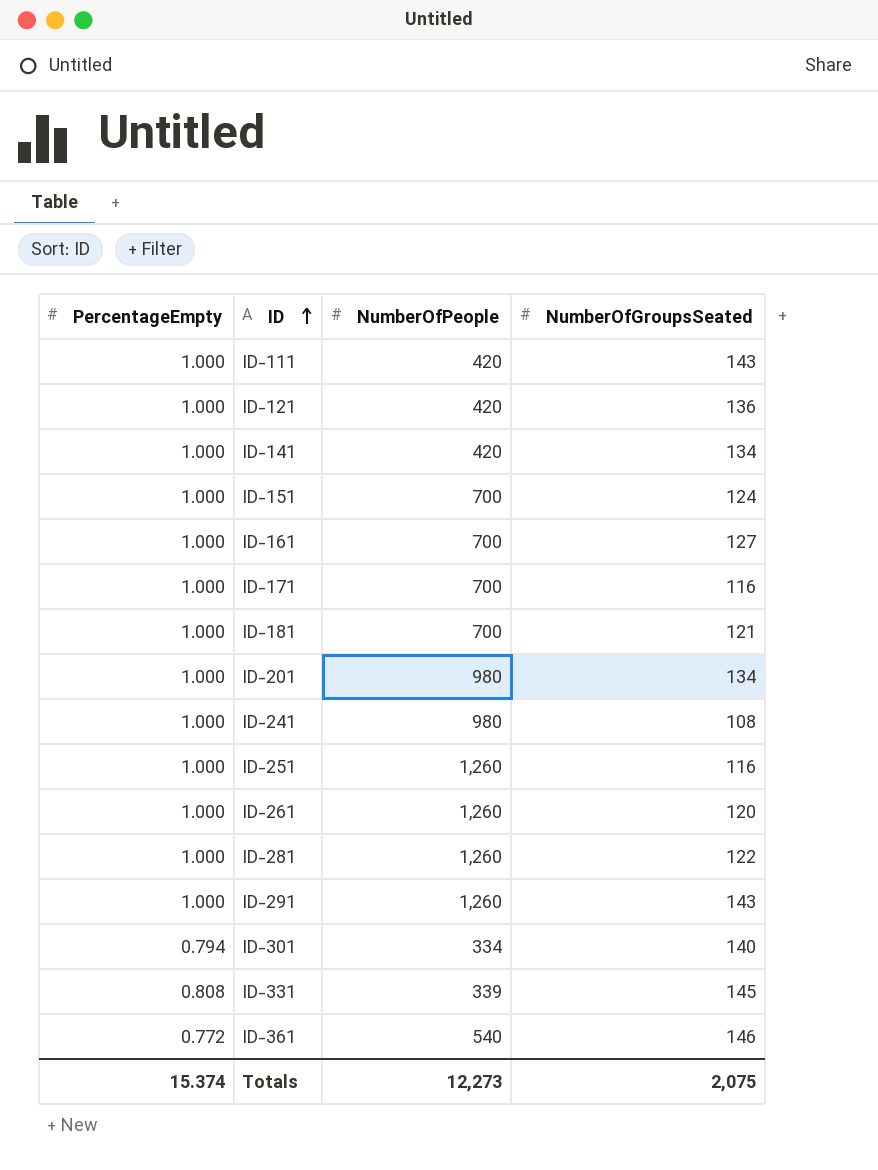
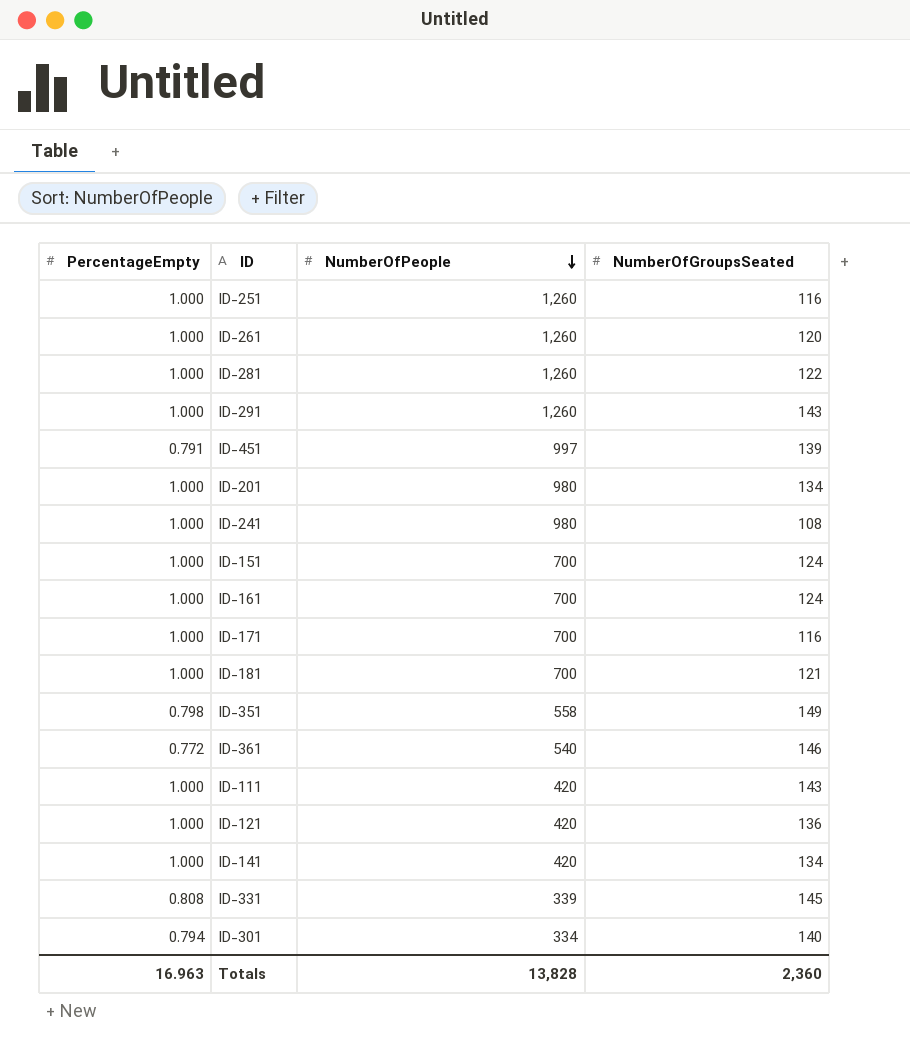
row order: ID ascending -> NumberOfPeople descending
row ID-451: none -> 0.791 | 997 | 139
ID-161 | NumberOfGroupsSeated: 127 -> 124
row ID-351: none -> 0.798 | 558 | 149
Totals | PercentageEmpty: 15.374 -> 16.963
Totals | NumberOfPeople: 12,273 -> 13,828
Totals | NumberOfGroupsSeated: 2,075 -> 2,360

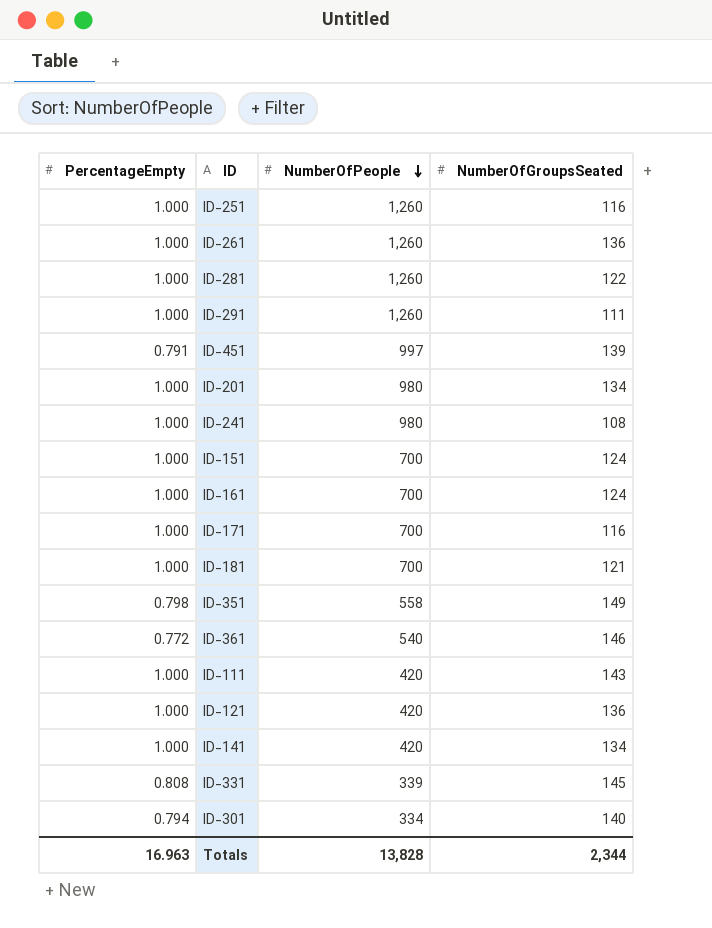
ID-261 | NumberOfGroupsSeated: 120 -> 136
ID-291 | NumberOfGroupsSeated: 143 -> 111
Totals | NumberOfGroupsSeated: 2,360 -> 2,344

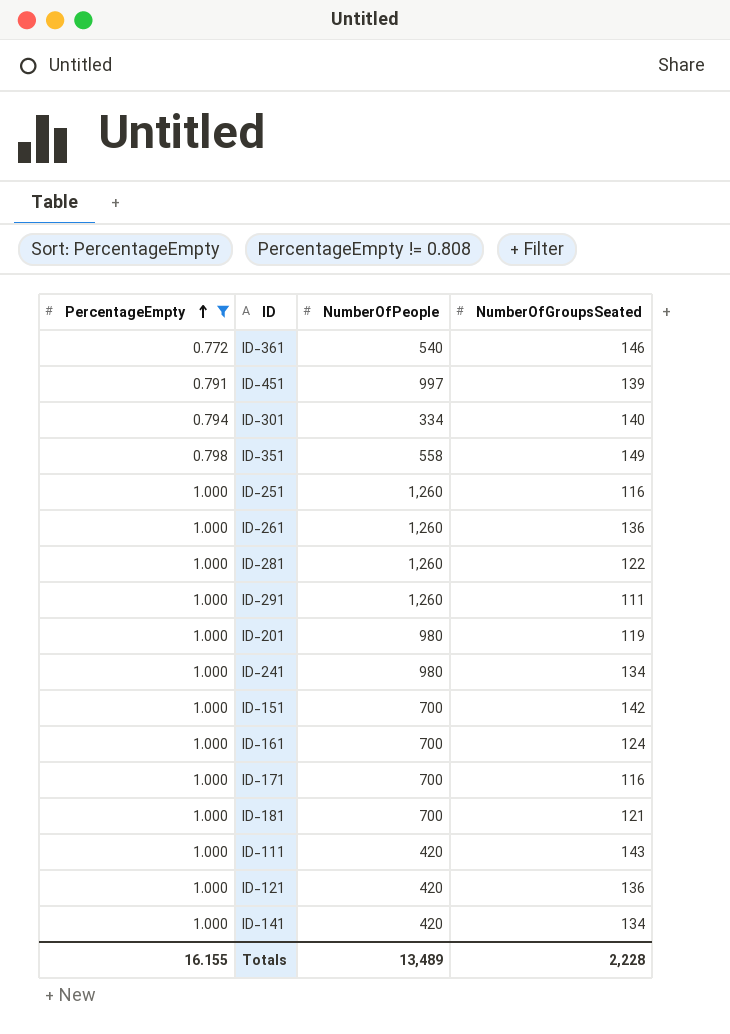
filter: none -> PercentageEmpty != 0.808
row order: NumberOfPeople descending -> PercentageEmpty ascending
ID-201 | NumberOfGroupsSeated: 134 -> 119
ID-241 | NumberOfGroupsSeated: 108 -> 134
ID-151 | NumberOfGroupsSeated: 124 -> 142
Totals | PercentageEmpty: 16.963 -> 16.155
Totals | NumberOfPeople: 13,828 -> 13,489
Totals | NumberOfGroupsSeated: 2,344 -> 2,228

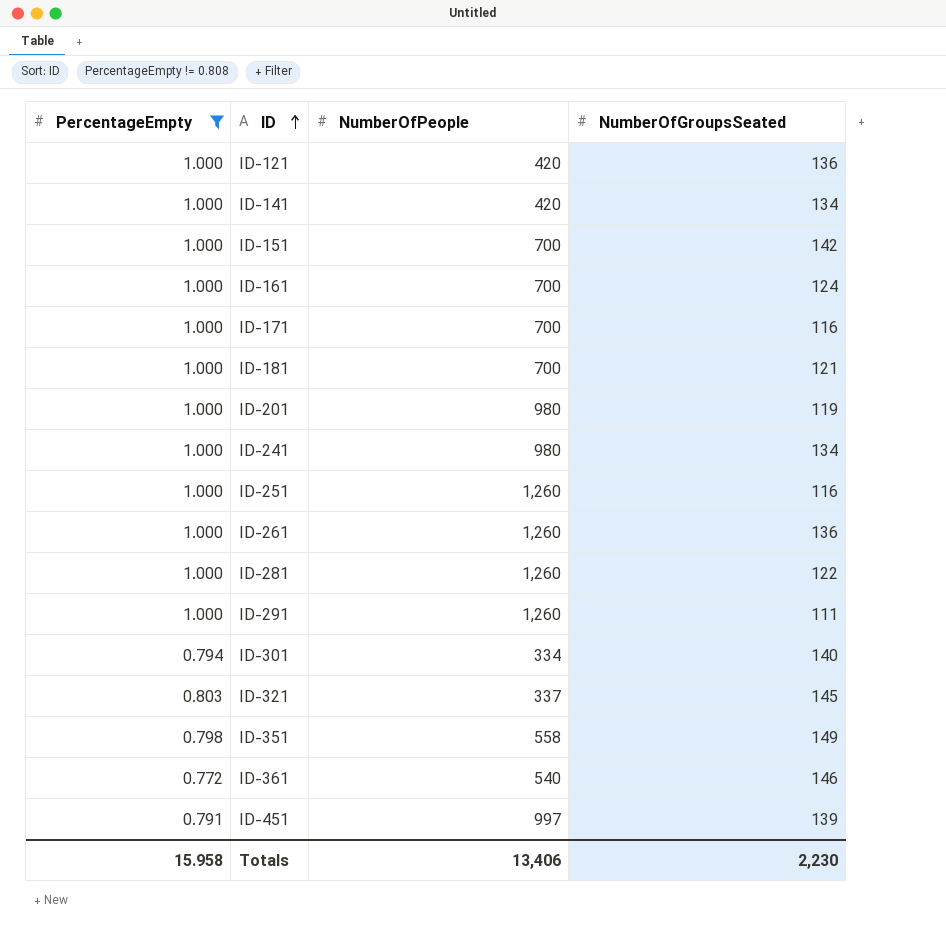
row order: PercentageEmpty ascending -> ID ascending
row ID-111: 1.000 | 420 | 143 -> none
row ID-321: none -> 0.803 | 337 | 145
Totals | PercentageEmpty: 16.155 -> 15.958
Totals | NumberOfPeople: 13,489 -> 13,406
Totals | NumberOfGroupsSeated: 2,228 -> 2,230

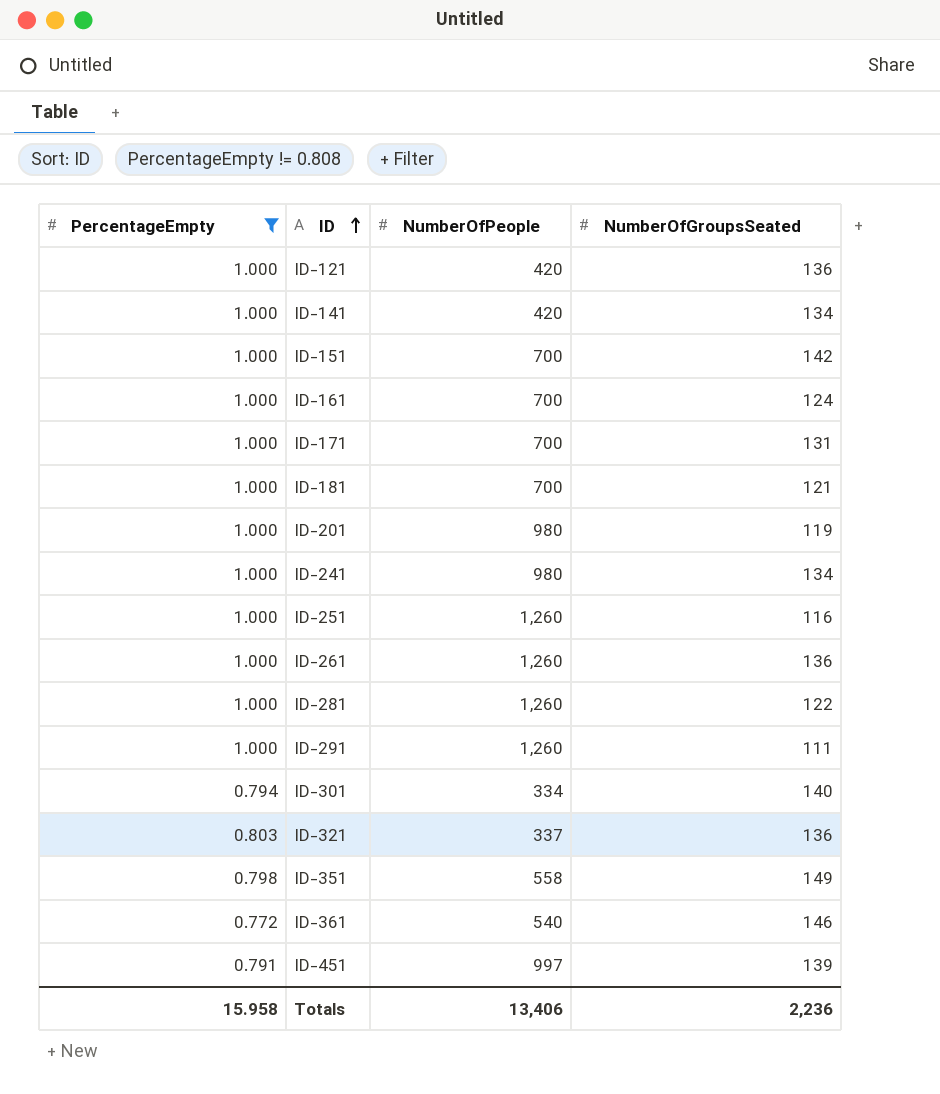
ID-171 | NumberOfGroupsSeated: 116 -> 131
ID-321 | NumberOfGroupsSeated: 145 -> 136
Totals | NumberOfGroupsSeated: 2,230 -> 2,236

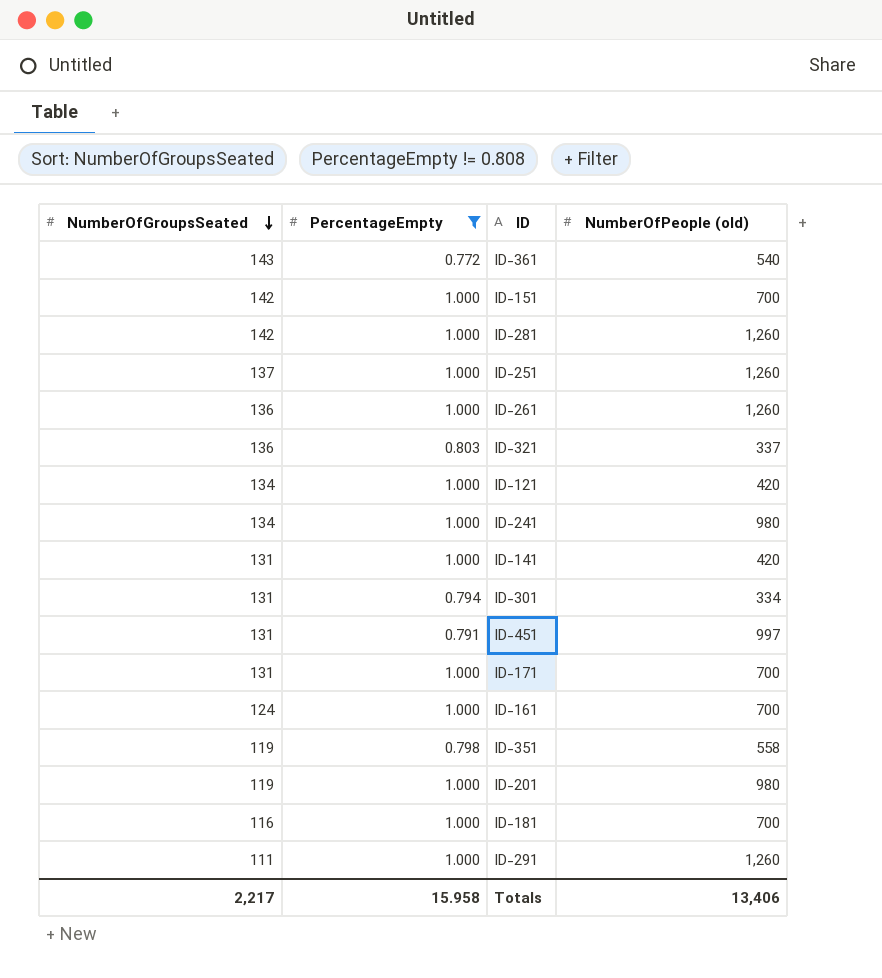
row order: ID ascending -> NumberOfGroupsSeated descending
column NumberOfGroupsSeated | position: 4 -> 1
column name: NumberOfPeople -> NumberOfPeople (old)
ID-361 | NumberOfGroupsSeated: 146 -> 143
ID-281 | NumberOfGroupsSeated: 122 -> 142
ID-251 | NumberOfGroupsSeated: 116 -> 137
ID-121 | NumberOfGroupsSeated: 136 -> 134
ID-141 | NumberOfGroupsSeated: 134 -> 131
ID-301 | NumberOfGroupsSeated: 140 -> 131
ID-451 | NumberOfGroupsSeated: 139 -> 131
ID-351 | NumberOfGroupsSeated: 149 -> 119
ID-181 | NumberOfGroupsSeated: 121 -> 116
Totals | NumberOfGroupsSeated: 2,236 -> 2,217

